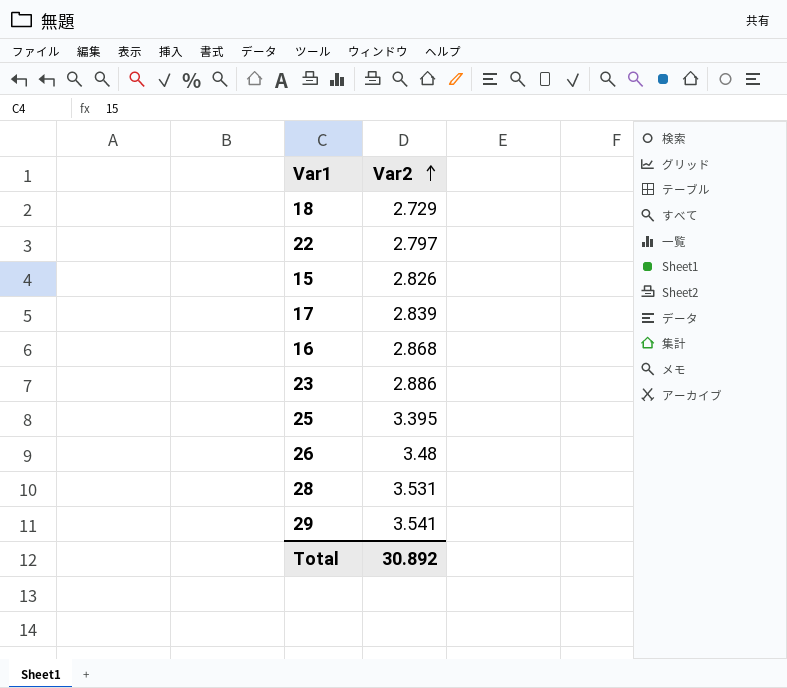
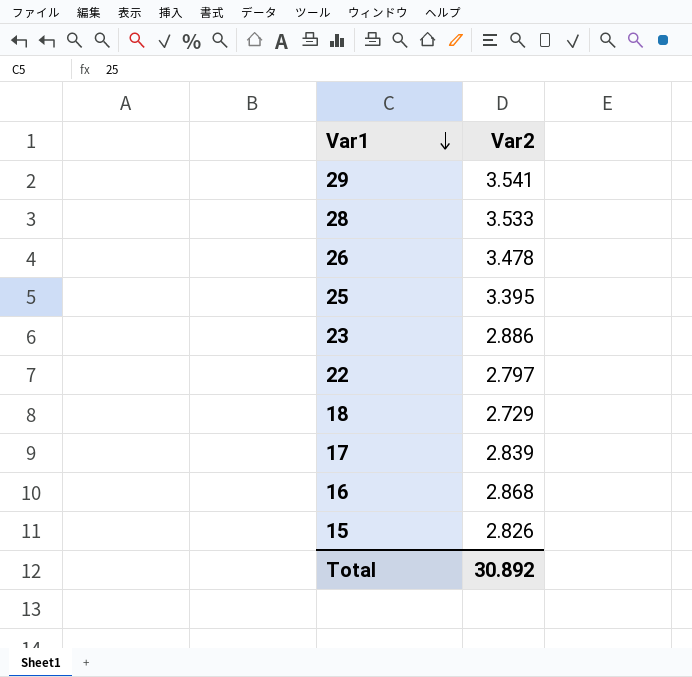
row order: Var2 ascending -> Var1 descending
28 | Var2: 3.531 -> 3.533
26 | Var2: 3.48 -> 3.478

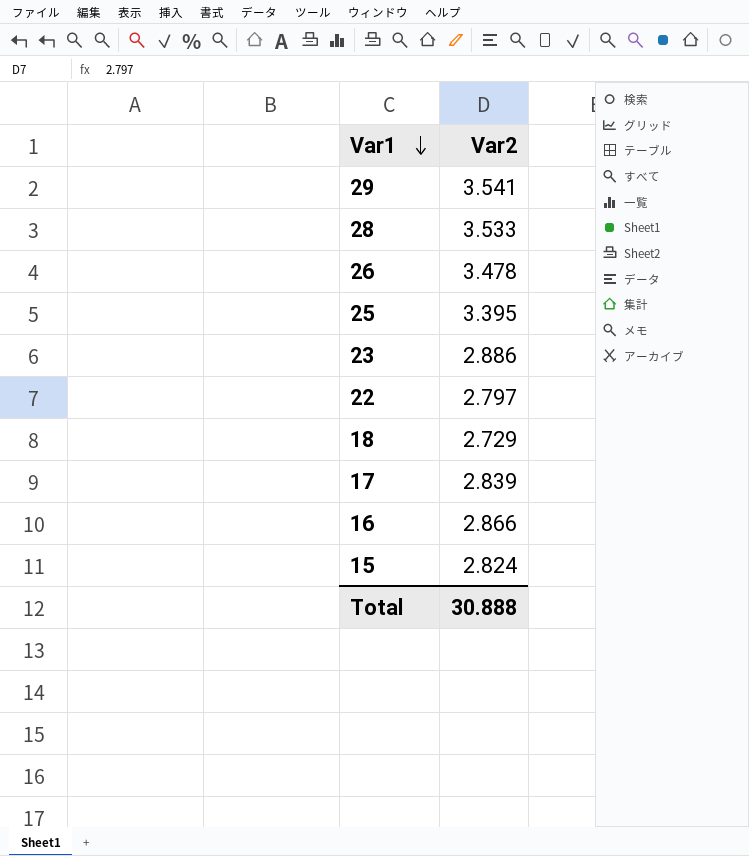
16 | Var2: 2.868 -> 2.866
15 | Var2: 2.826 -> 2.824
Total | Var2: 30.892 -> 30.888

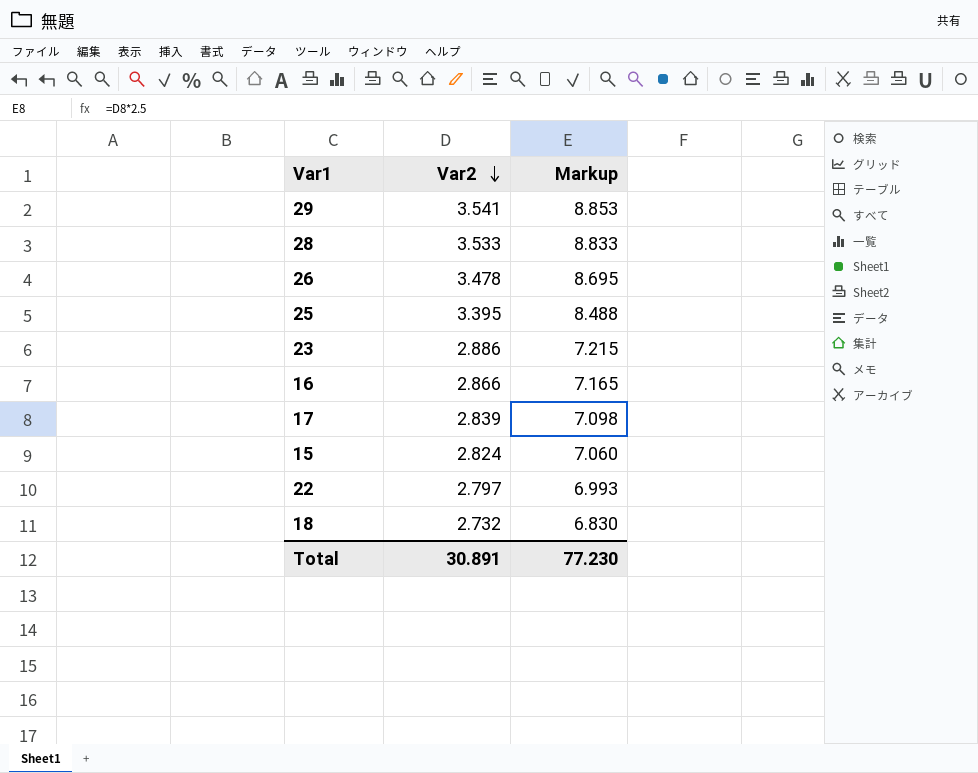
row order: Var1 descending -> Var2 descending
column Markup | formula: none -> [Var2] * 2.5
18 | Var2: 2.729 -> 2.732
Total | Var2: 30.888 -> 30.891

